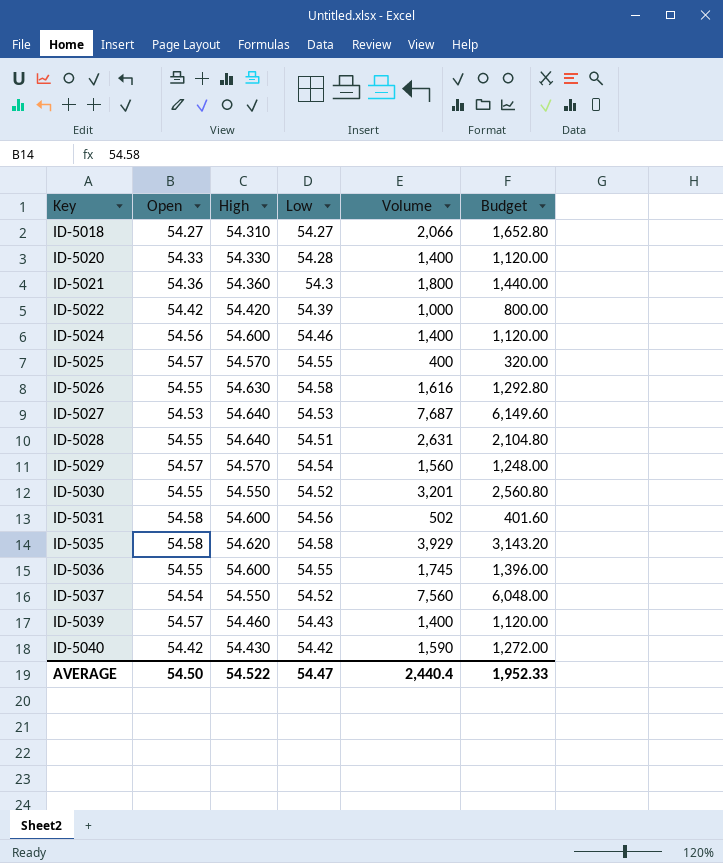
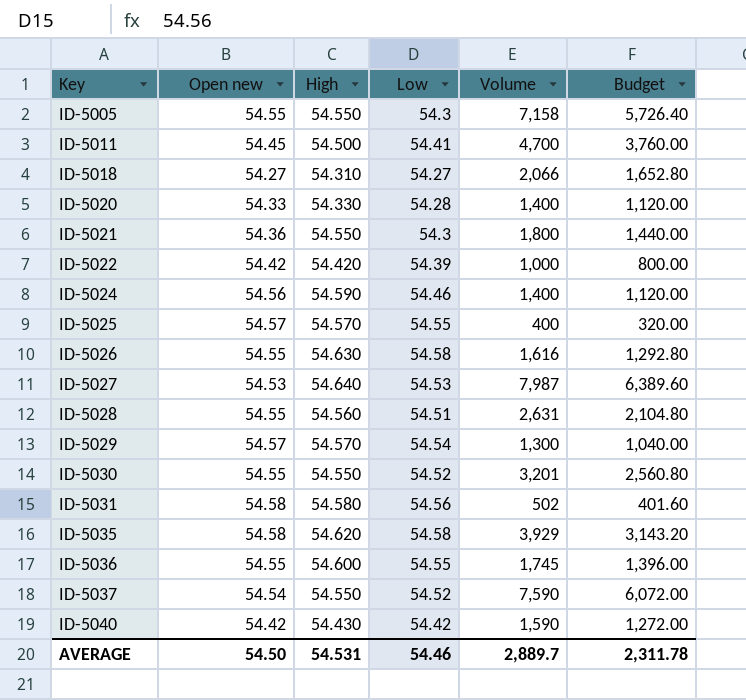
column name: Open -> Open new
row ID-5039: 54.57 | 54.460 | 54.43 | 1,400 | 1,120.00 -> none
row ID-5005: none -> 54.55 | 54.550 | 54.3 | 7,158 | 5,726.40
row ID-5011: none -> 54.45 | 54.500 | 54.41 | 4,700 | 3,760.00
ID-5021 | High: 54.360 -> 54.550
ID-5024 | High: 54.600 -> 54.590
ID-5027 | Volume: 7,687 -> 7,987
ID-5027 | Budget: 6,149.60 -> 6,389.60
ID-5028 | High: 54.640 -> 54.560
ID-5029 | Volume: 1,560 -> 1,300
ID-5029 | Budget: 1,248.00 -> 1,040.00
ID-5031 | High: 54.600 -> 54.580
ID-5037 | Volume: 7,560 -> 7,590
ID-5037 | Budget: 6,048.00 -> 6,072.00
AVERAGE | High: 54.522 -> 54.531
AVERAGE | Low: 54.47 -> 54.46
AVERAGE | Volume: 2,440.4 -> 2,889.7
AVERAGE | Budget: 1,952.33 -> 2,311.78

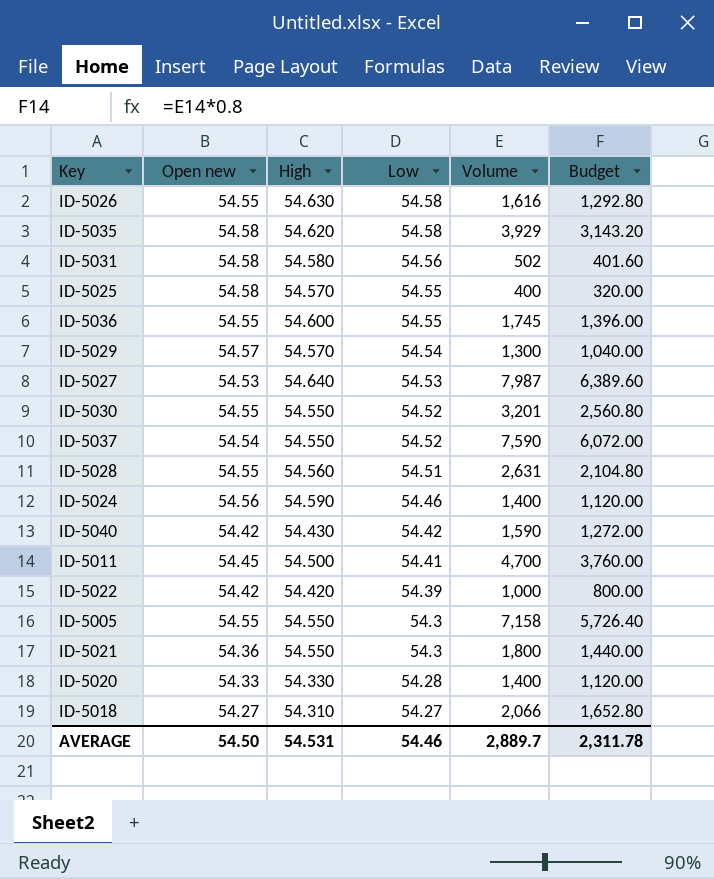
row order: Key ascending -> Low descending
ID-5025 | Open new: 54.57 -> 54.58

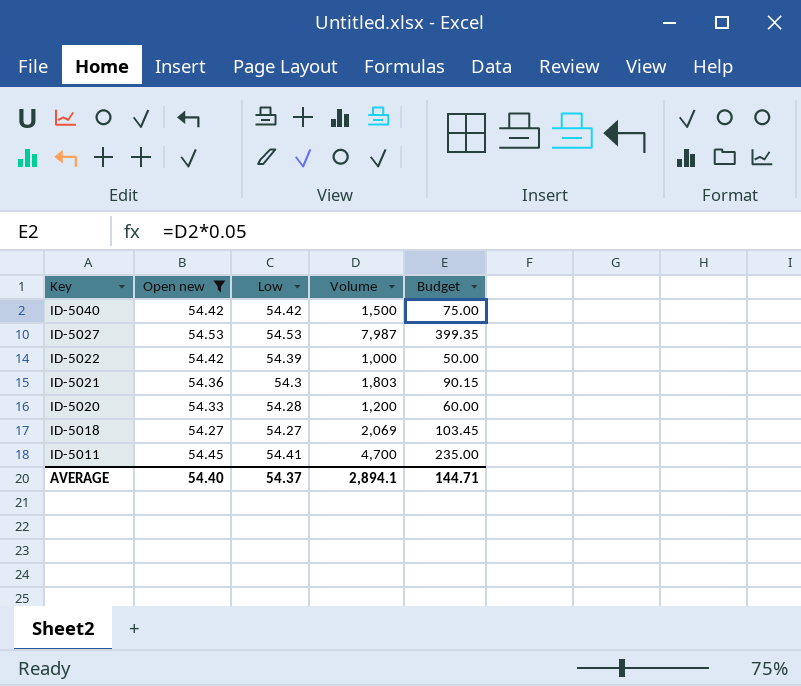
filter: none -> Open new <= 54.53
row order: Low descending -> Key descending
column High | position: 3 -> none
column Budget | formula: [Volume] * 0.8 -> [Volume] * 0.05
ID-5040 | Volume: 1,590 -> 1,500
ID-5021 | Volume: 1,800 -> 1,803
ID-5020 | Volume: 1,400 -> 1,200
ID-5018 | Volume: 2,066 -> 2,069
AVERAGE | Open new: 54.50 -> 54.40
AVERAGE | Low: 54.46 -> 54.37
AVERAGE | Volume: 2,889.7 -> 2,894.1
AVERAGE | Budget: 2,311.78 -> 144.71

